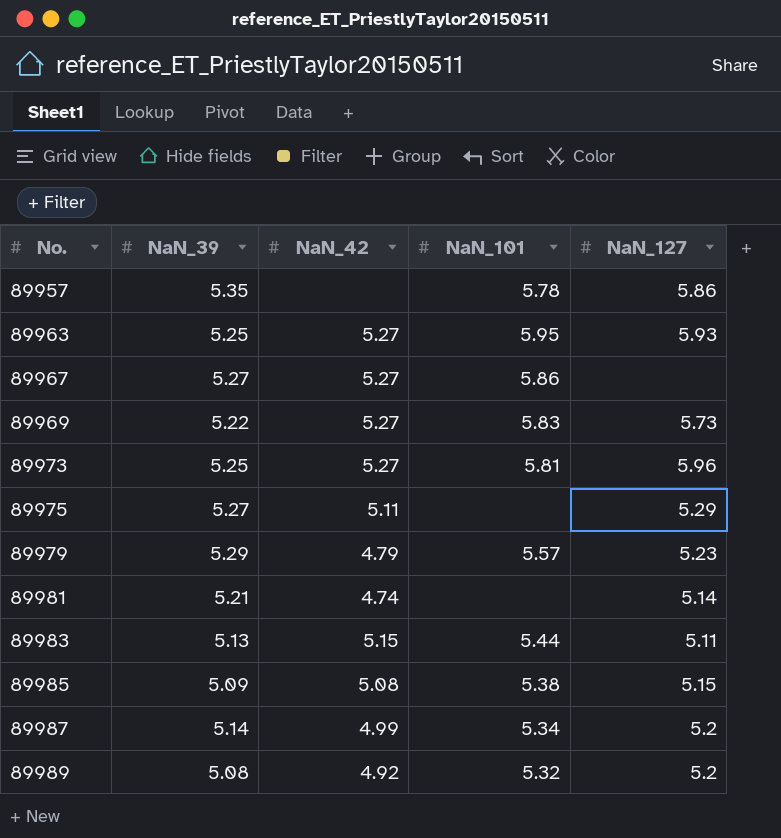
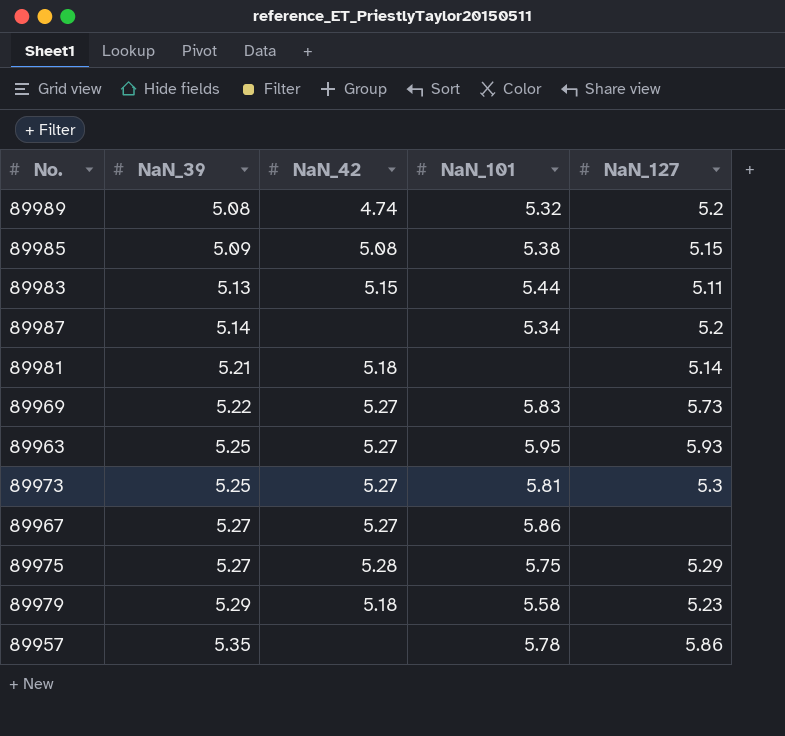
row order: No. ascending -> NaN_39 ascending
89989 | NaN_42: 4.92 -> 4.74
89987 | NaN_42: 4.99 -> none
89981 | NaN_42: 4.74 -> 5.18
89973 | NaN_127: 5.96 -> 5.3
89975 | NaN_42: 5.11 -> 5.28
89975 | NaN_101: none -> 5.75
89979 | NaN_42: 4.79 -> 5.18
89979 | NaN_101: 5.57 -> 5.58

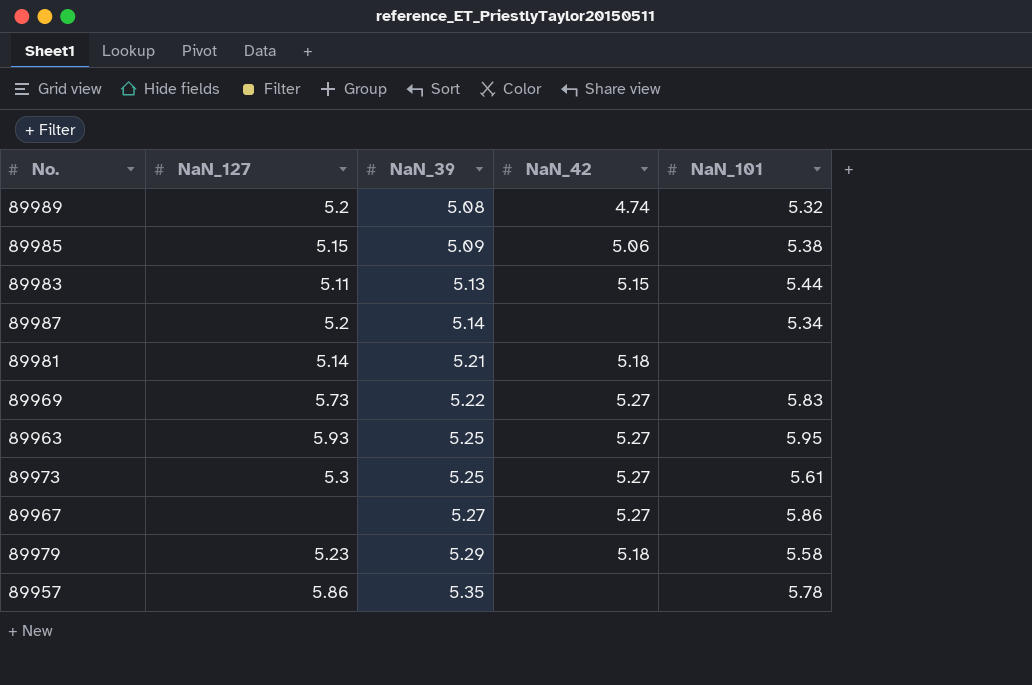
column NaN_127 | position: 5 -> 2
row 89975: 5.27 | 5.28 | 5.75 | 5.29 -> none
89985 | NaN_42: 5.08 -> 5.06
89973 | NaN_101: 5.81 -> 5.61

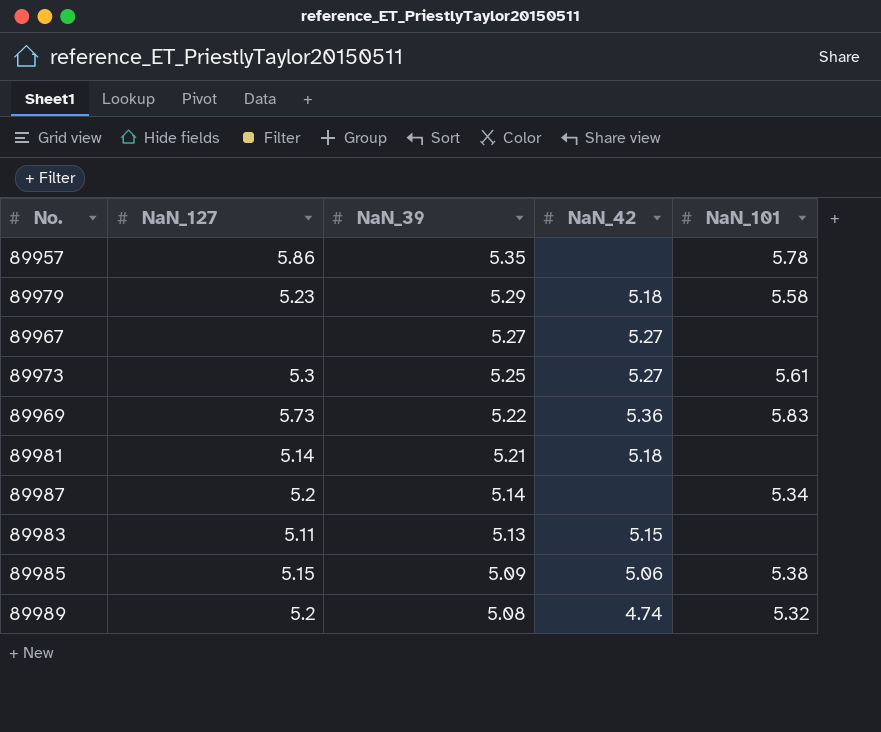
row order: NaN_39 ascending -> NaN_39 descending
row 89963: 5.93 | 5.25 | 5.27 | 5.95 -> none
89967 | NaN_101: 5.86 -> none
89969 | NaN_42: 5.27 -> 5.36
89983 | NaN_101: 5.44 -> none

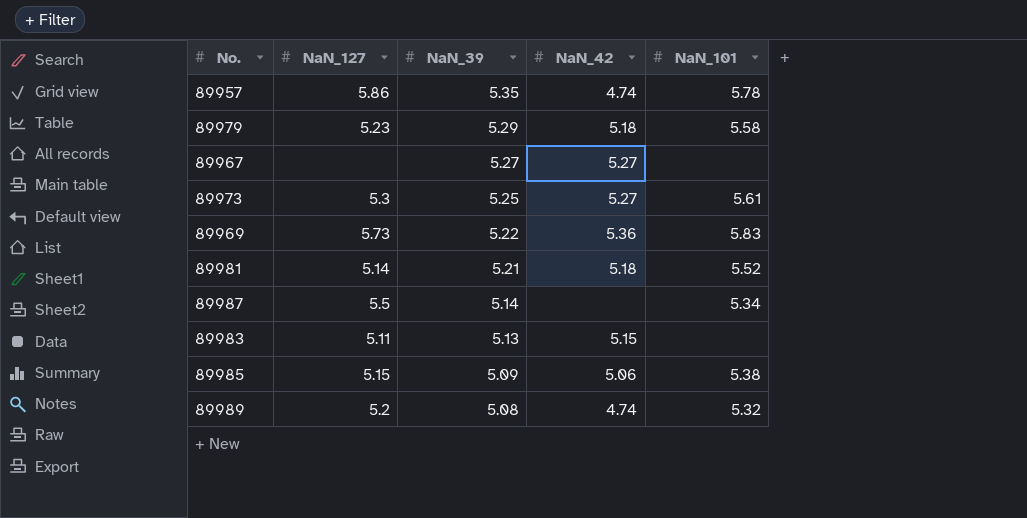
89957 | NaN_42: none -> 4.74
89981 | NaN_101: none -> 5.52
89987 | NaN_127: 5.2 -> 5.5

